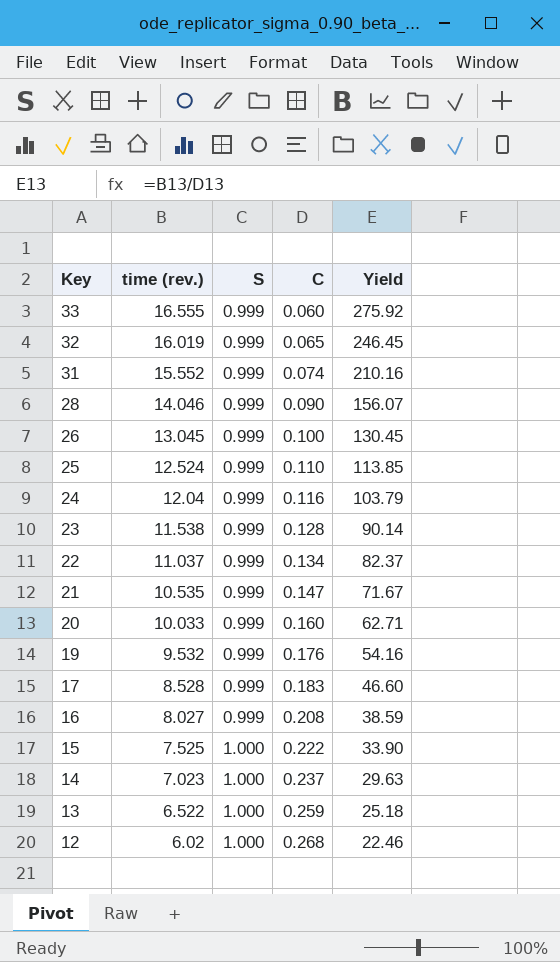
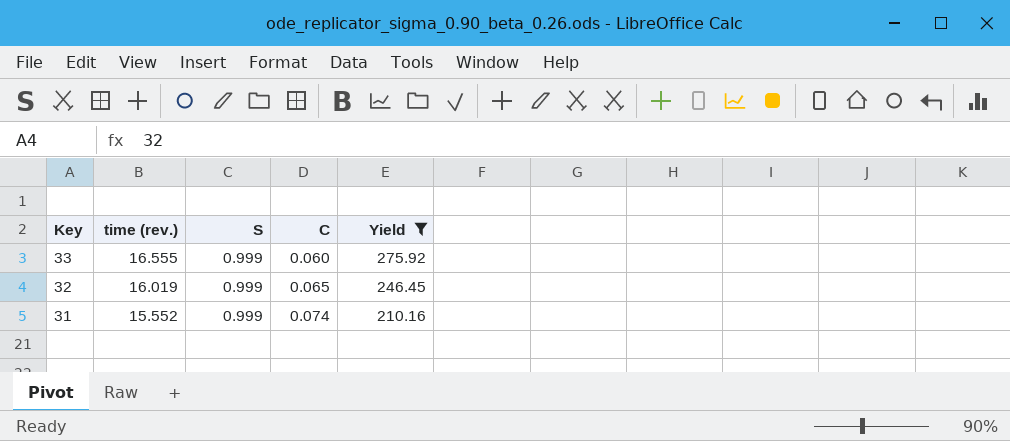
filter: none -> Yield >= 210.16

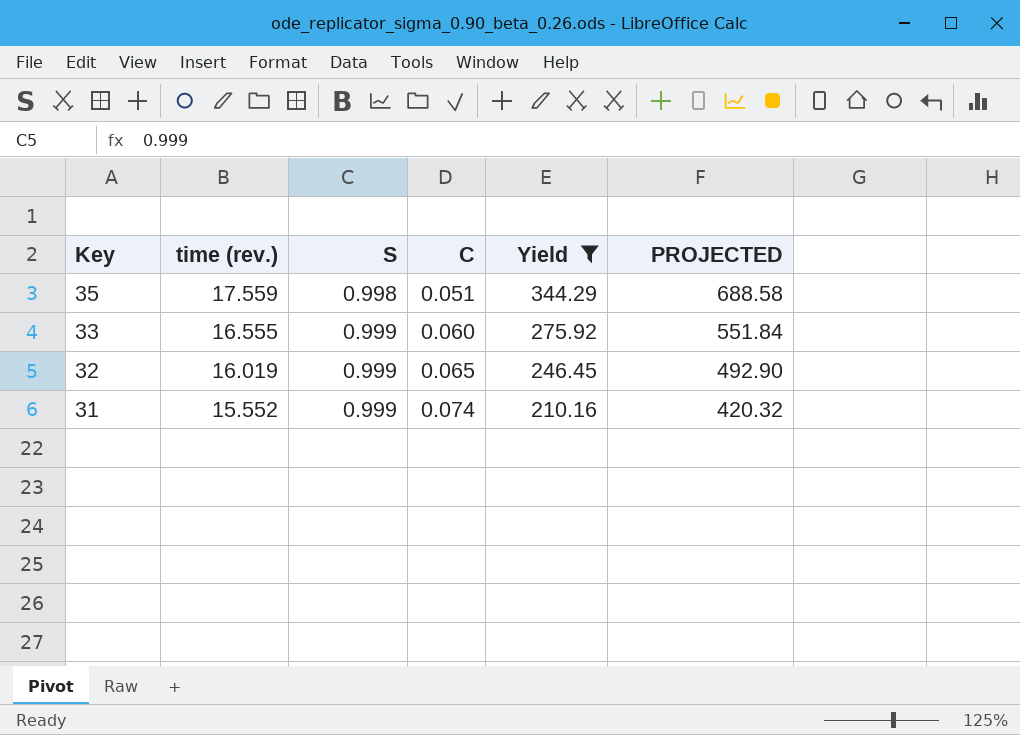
column PROJECTED | formula: none -> [Yield] * 2
row 35: none -> 17.559 | 0.998 | 0.051 | 344.29 | 688.58

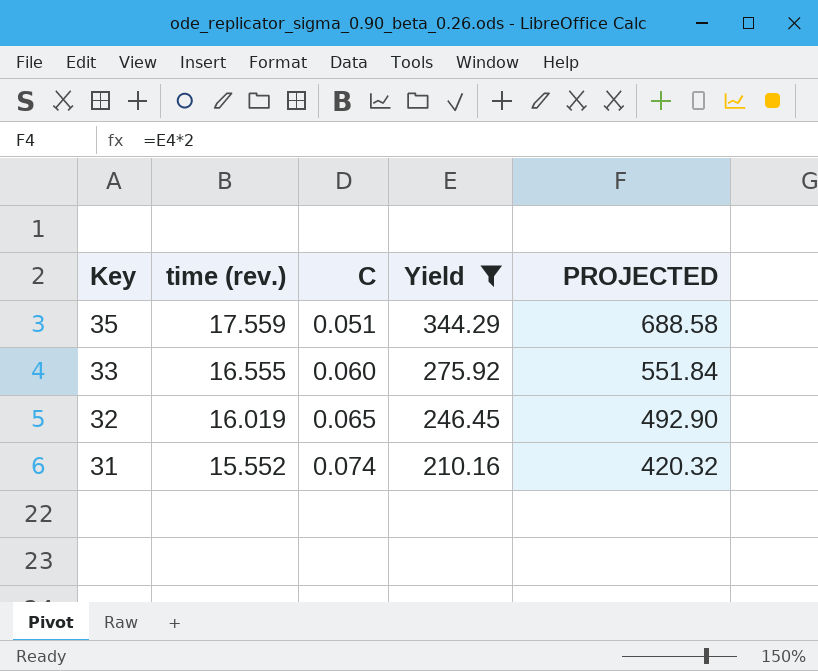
column S | position: 3 -> none

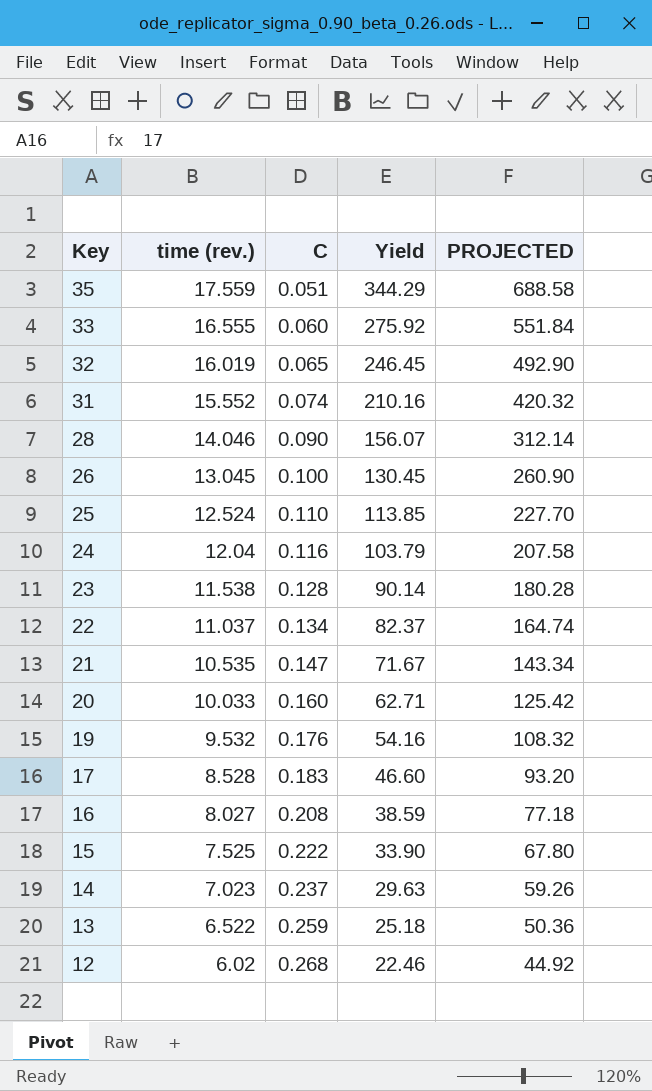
filter: Yield >= 210.16 -> none

